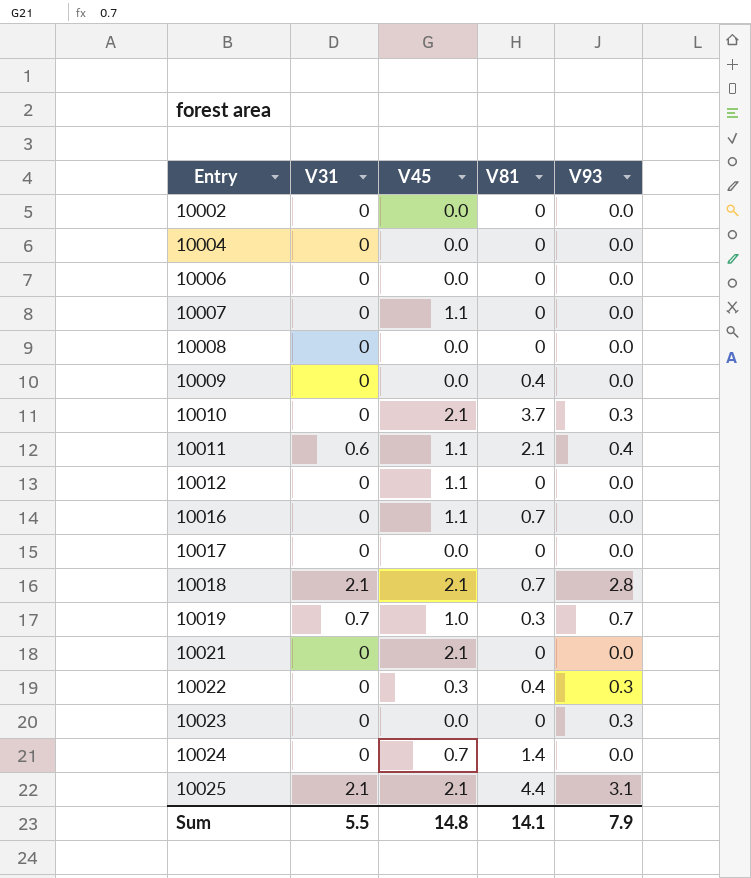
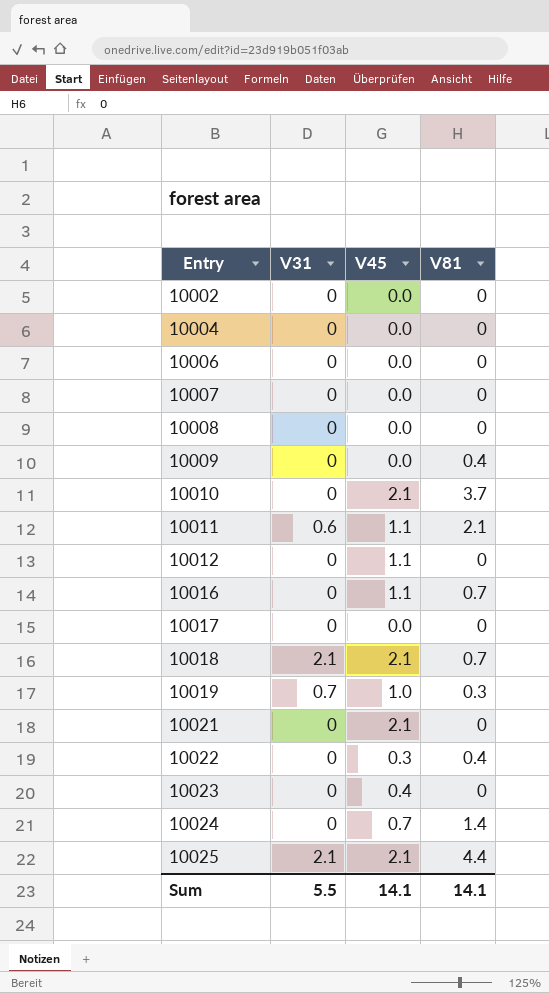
column V93 | position: 5 -> none
10007 | V45: 1.1 -> 0.0
10023 | V45: 0.0 -> 0.4
Sum | V45: 14.8 -> 14.1

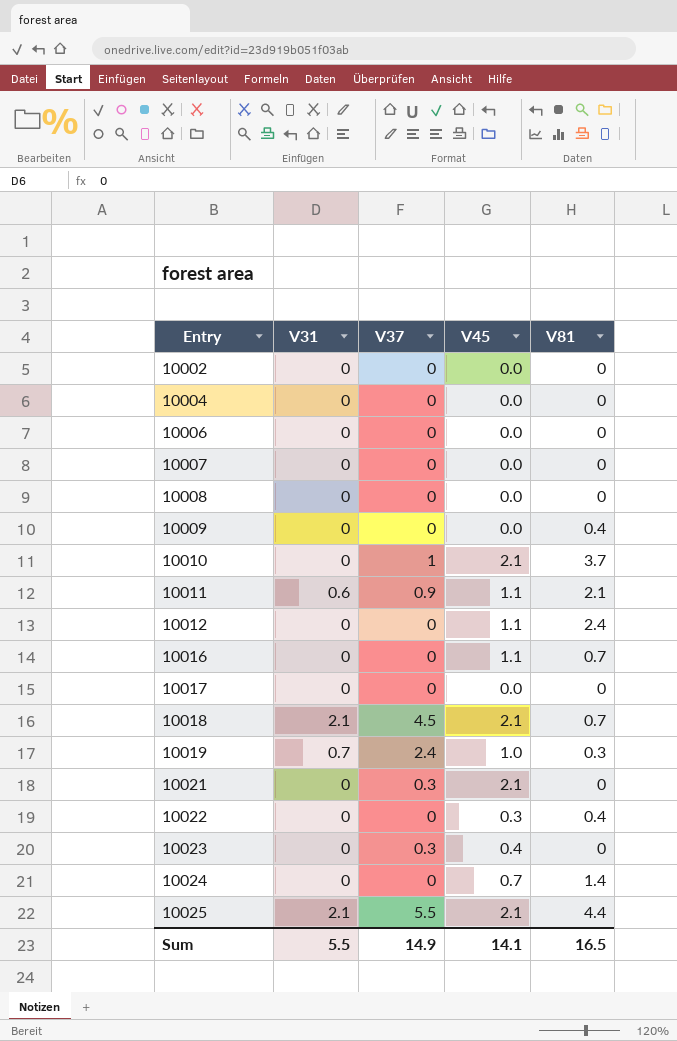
column V37 | position: none -> 3
10012 | V81: 0 -> 2.4
Sum | V81: 14.1 -> 16.5

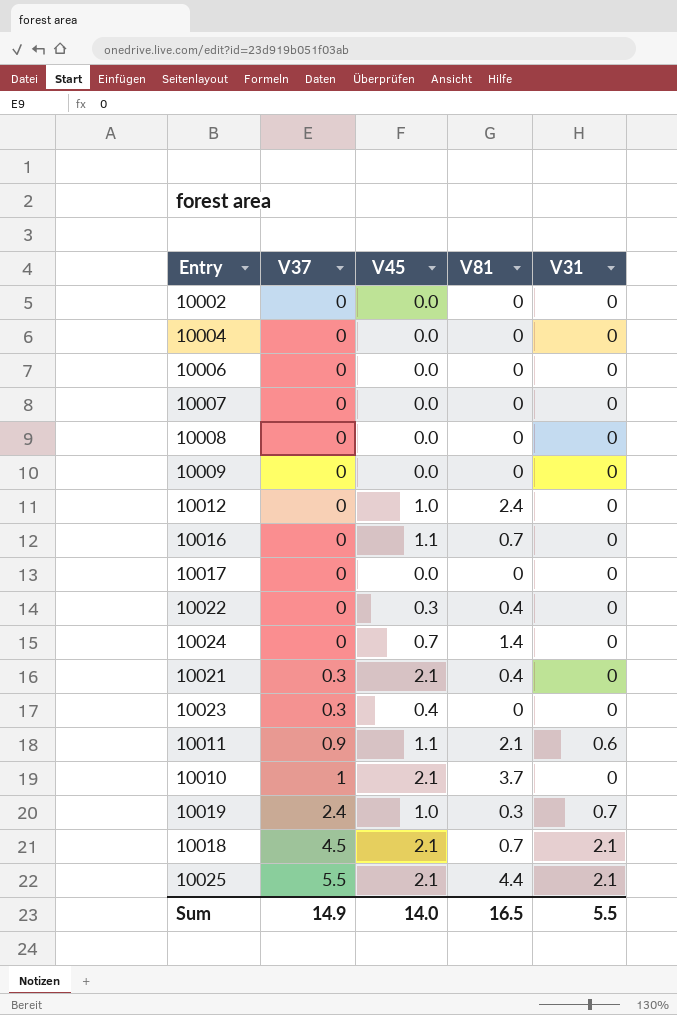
row order: Entry ascending -> V37 ascending
column V31 | position: 2 -> 5
10009 | V81: 0.4 -> 0
10012 | V45: 1.1 -> 1.0
10021 | V81: 0 -> 0.4
Sum | V45: 14.1 -> 14.0

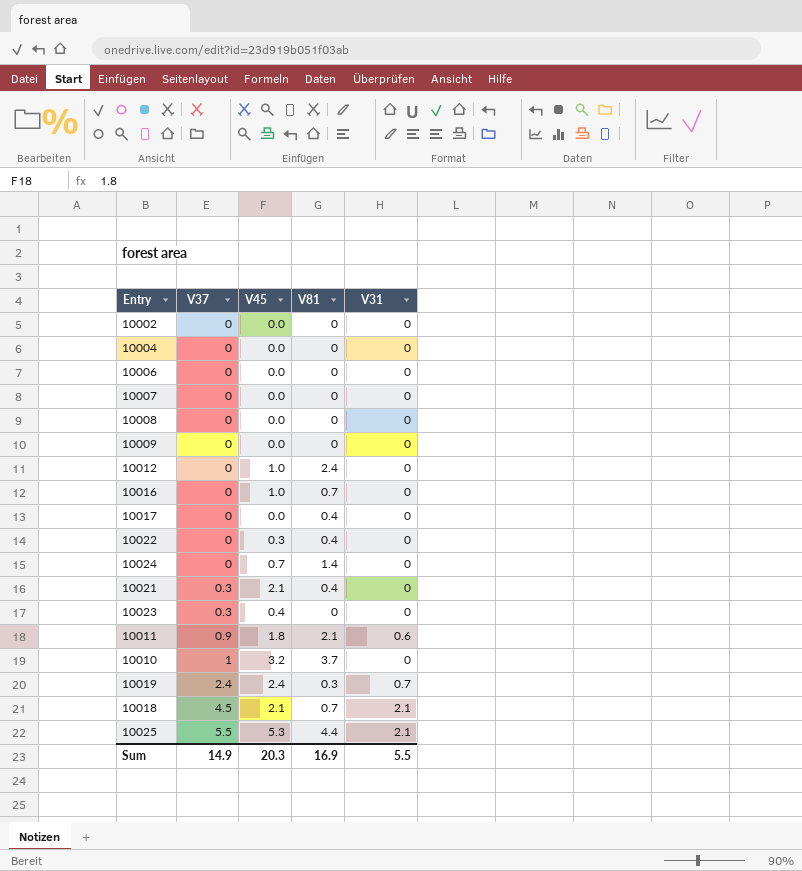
10016 | V45: 1.1 -> 1.0
10017 | V81: 0 -> 0.4
10011 | V45: 1.1 -> 1.8
10010 | V45: 2.1 -> 3.2
10019 | V45: 1.0 -> 2.4
10025 | V45: 2.1 -> 5.3
Sum | V45: 14.0 -> 20.3
Sum | V81: 16.5 -> 16.9

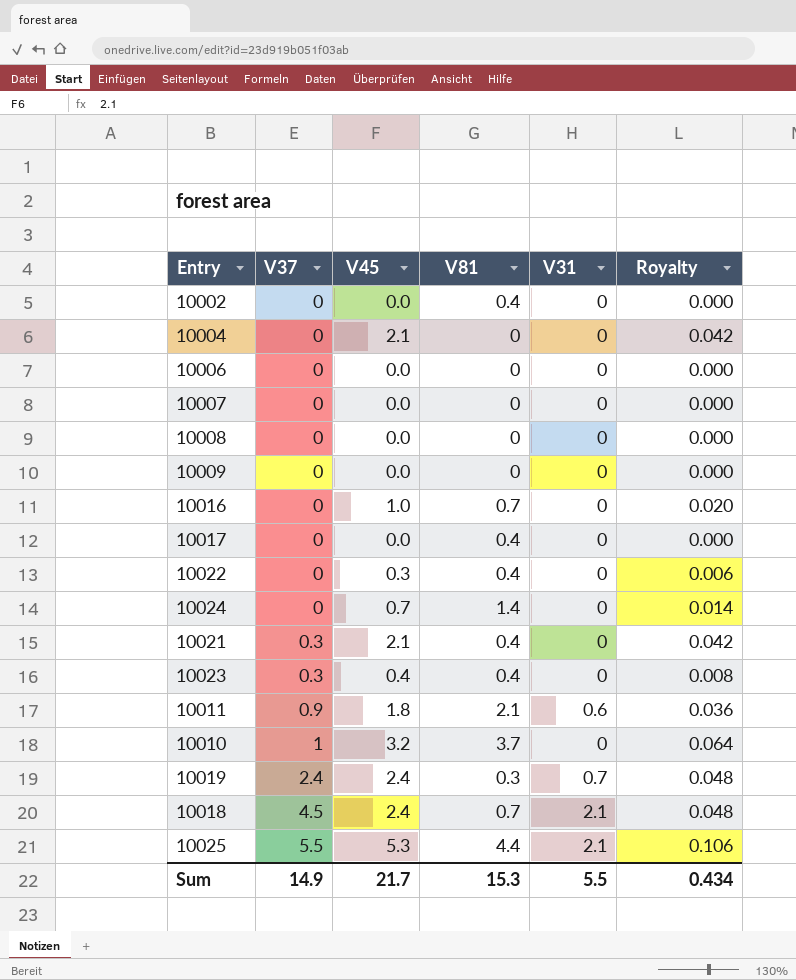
column Royalty | formula: none -> [V45] * 0.02
row 10012: 0 | 1.0 | 2.4 | 0 -> none
10002 | V81: 0 -> 0.4
10004 | V45: 0.0 -> 2.1
10023 | V81: 0 -> 0.4
10018 | V45: 2.1 -> 2.4
Sum | V45: 20.3 -> 21.7
Sum | V81: 16.9 -> 15.3

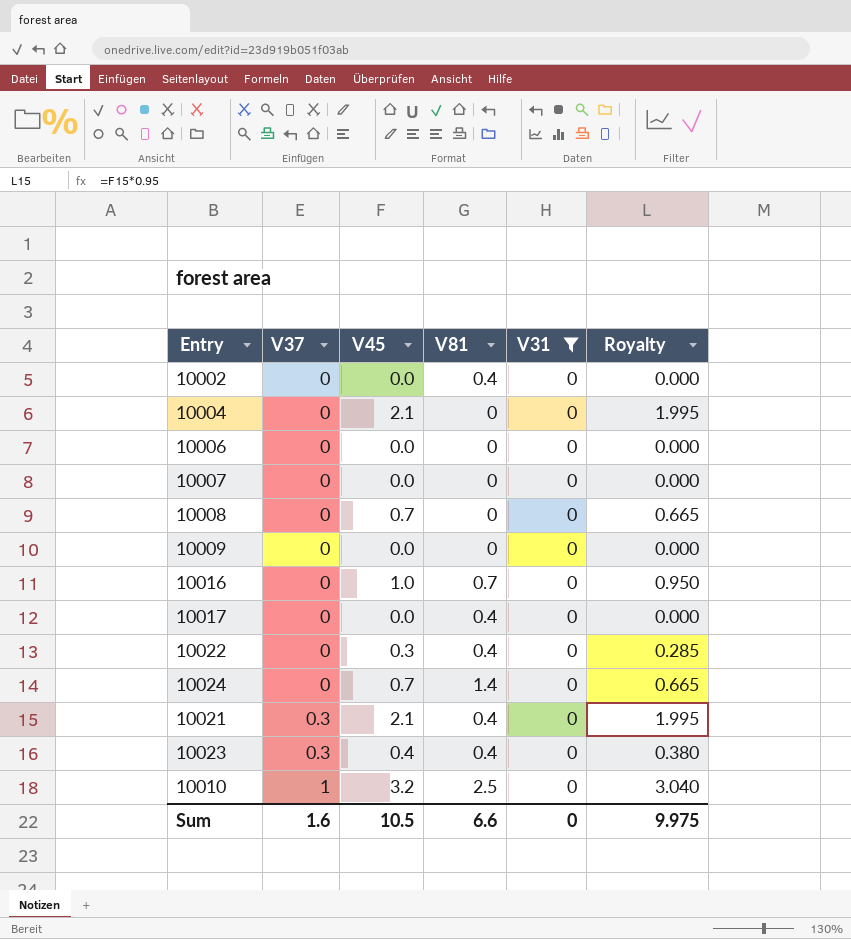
filter: none -> V31 = 0
column Royalty | formula: [V45] * 0.02 -> [V45] * 0.95
10008 | V45: 0.0 -> 0.7
10010 | V81: 3.7 -> 2.5
Sum | V37: 14.9 -> 1.6
Sum | V45: 21.7 -> 10.5
Sum | V81: 15.3 -> 6.6
Sum | V31: 5.5 -> 0
Sum | Royalty: 0.434 -> 9.975

